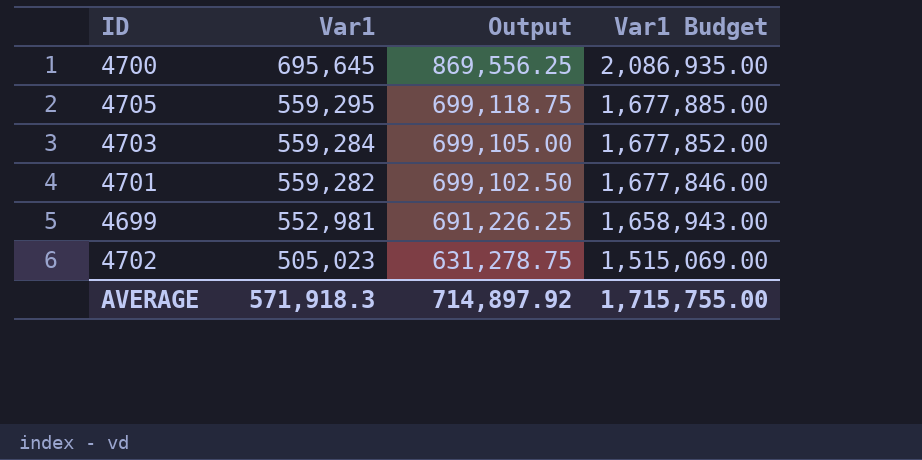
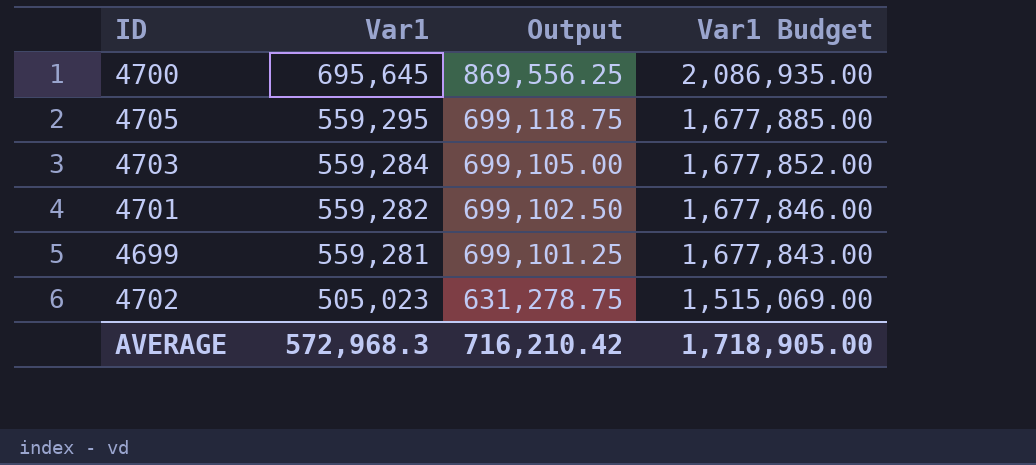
4699 | Var1: 552,981 -> 559,281
4699 | Output: 691,226.25 -> 699,101.25
4699 | Var1 Budget: 1,658,943.00 -> 1,677,843.00
AVERAGE | Var1: 571,918.3 -> 572,968.3
AVERAGE | Output: 714,897.92 -> 716,210.42
AVERAGE | Var1 Budget: 1,715,755.00 -> 1,718,905.00

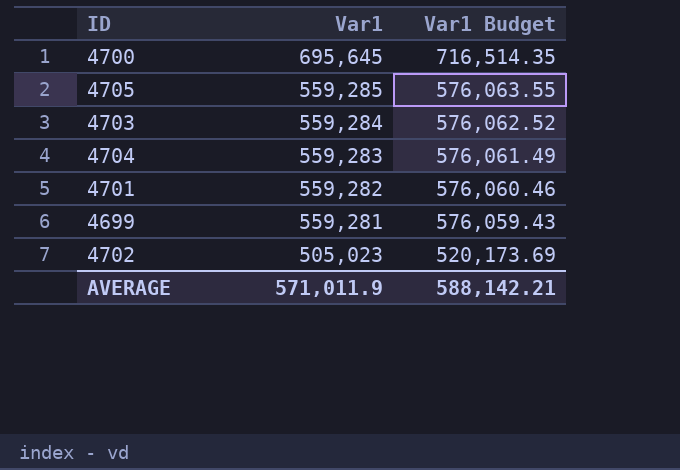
column Output | formula: [Var1] * 1.25 -> none
column Var1 Budget | formula: [Var1] * 3 -> [Var1] * 1.03
4705 | Var1: 559,295 -> 559,285
row 4704: none -> 559,283 | 576,061.49
AVERAGE | Var1: 572,968.3 -> 571,011.9
AVERAGE | Var1 Budget: 1,718,905.00 -> 588,142.21

